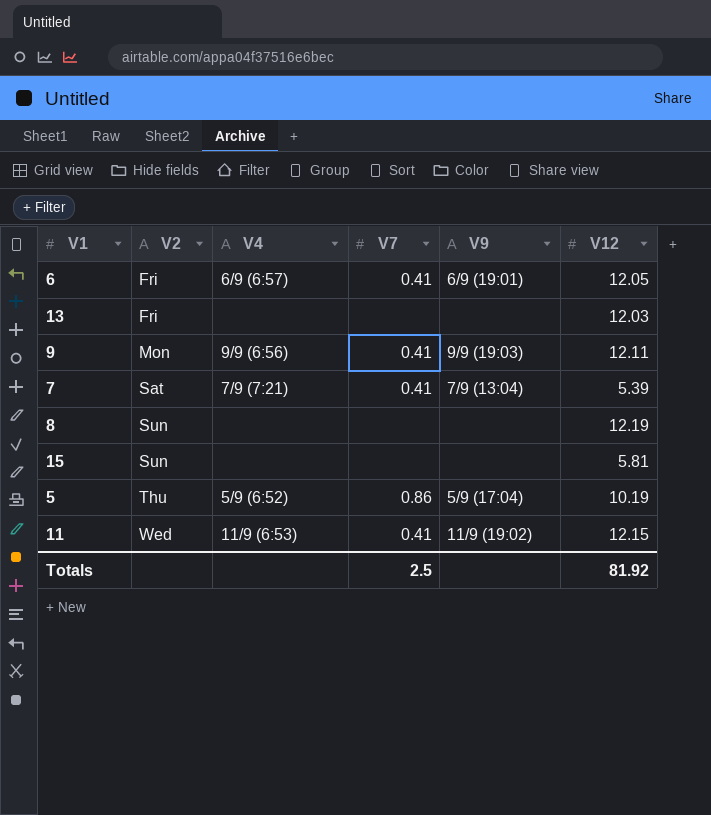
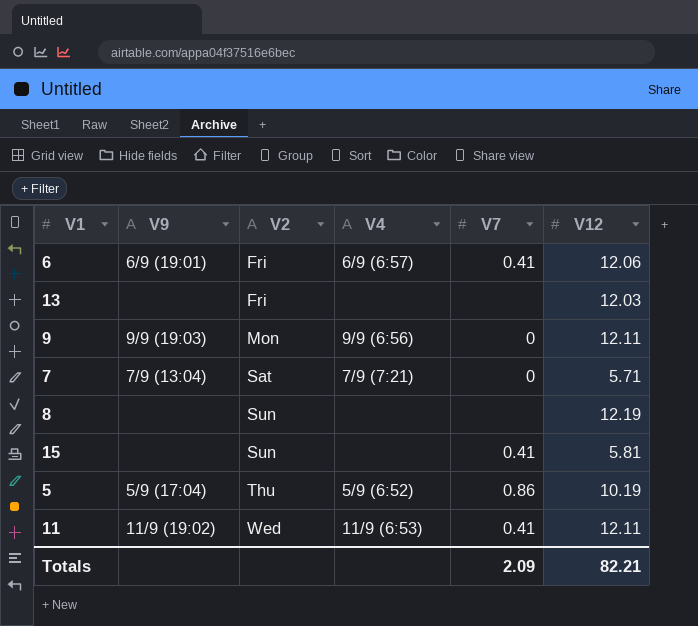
column V9 | position: 5 -> 2
6 | V12: 12.05 -> 12.06
9 | V7: 0.41 -> 0
7 | V7: 0.41 -> 0
7 | V12: 5.39 -> 5.71
15 | V7: none -> 0.41
11 | V12: 12.15 -> 12.11
Totals | V7: 2.5 -> 2.09
Totals | V12: 81.92 -> 82.21

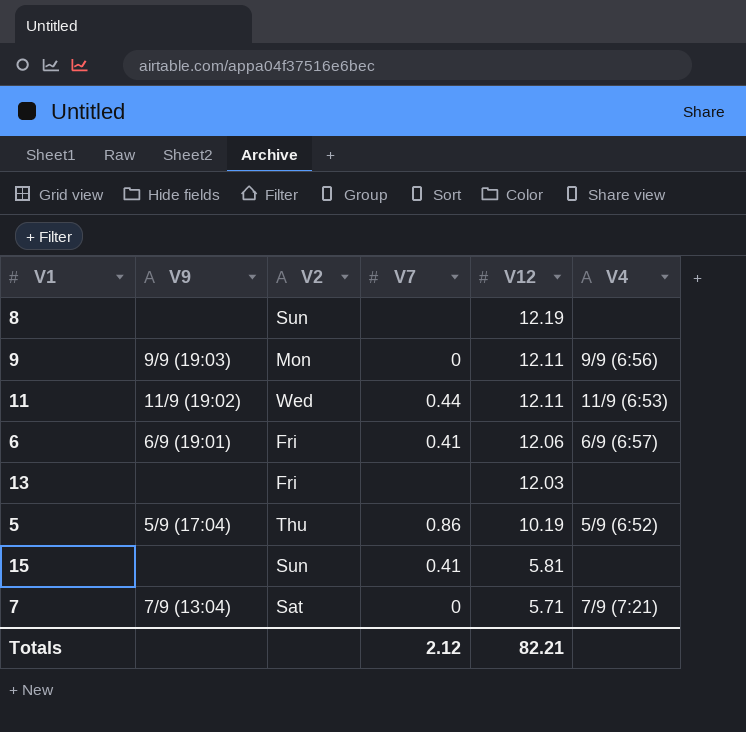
row order: V2 ascending -> V12 descending
column V4 | position: 4 -> 6
11 | V7: 0.41 -> 0.44
Totals | V7: 2.09 -> 2.12

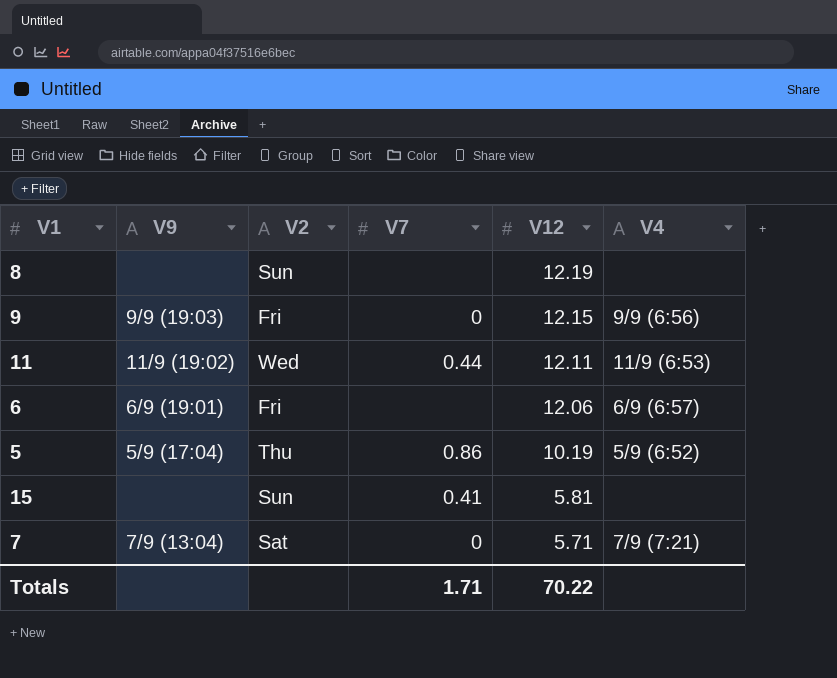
row 13: none | Fri | none | 12.03 | none -> none
9 | V2: Mon -> Fri
9 | V12: 12.11 -> 12.15
6 | V7: 0.41 -> none
Totals | V7: 2.12 -> 1.71
Totals | V12: 82.21 -> 70.22

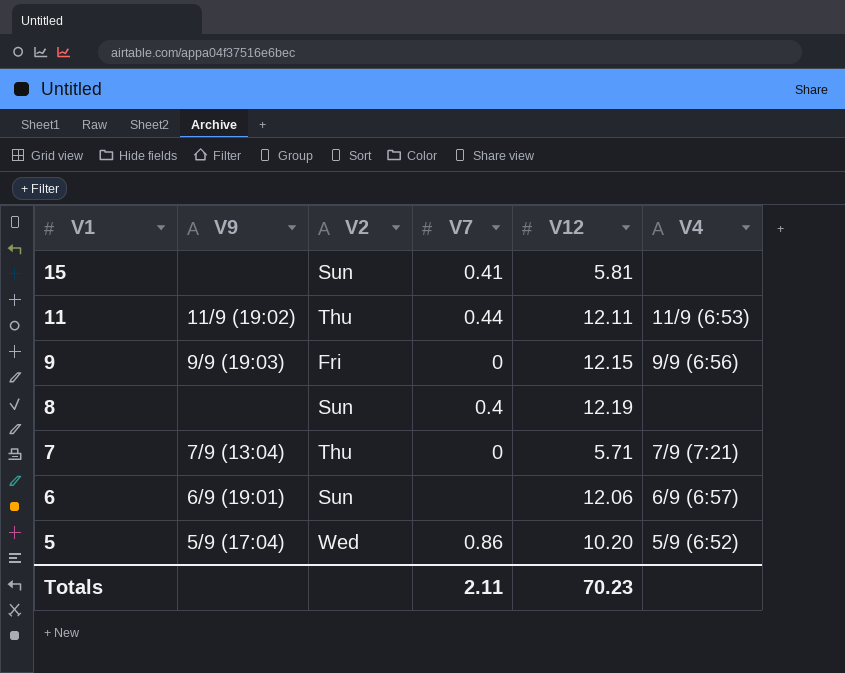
row order: V12 descending -> V1 descending
11 | V2: Wed -> Thu
8 | V7: none -> 0.4
7 | V2: Sat -> Thu
6 | V2: Fri -> Sun
5 | V2: Thu -> Wed
5 | V12: 10.19 -> 10.20
Totals | V7: 1.71 -> 2.11
Totals | V12: 70.22 -> 70.23

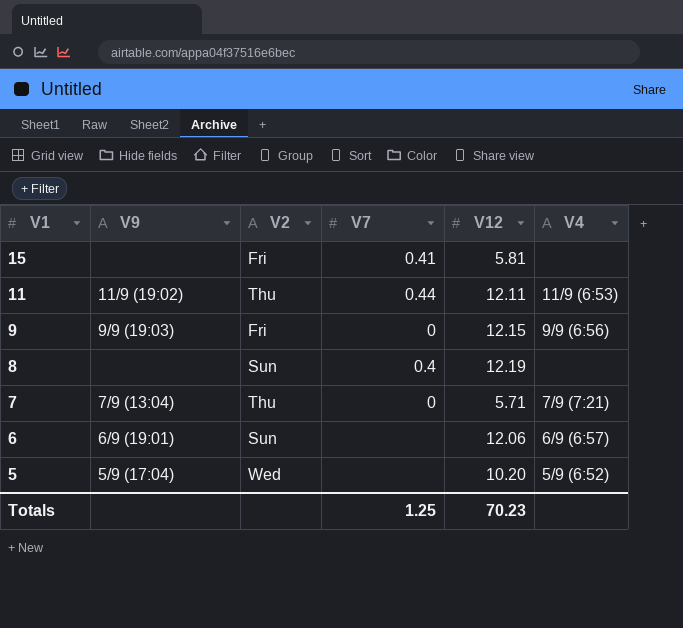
15 | V2: Sun -> Fri
5 | V7: 0.86 -> none
Totals | V7: 2.11 -> 1.25

